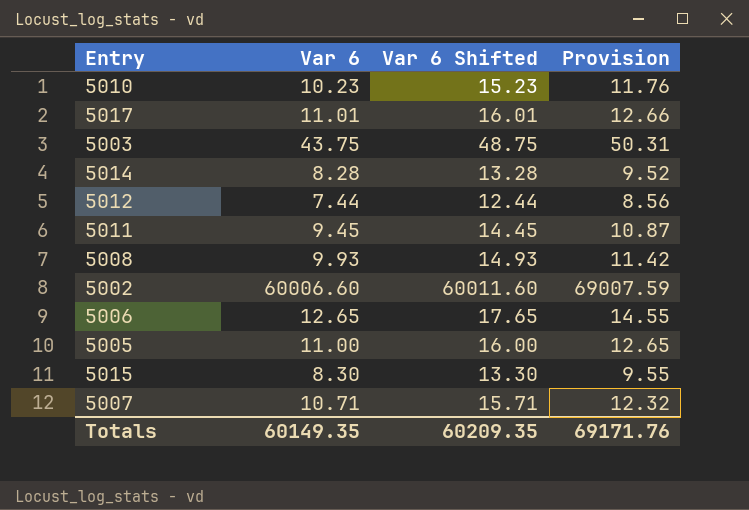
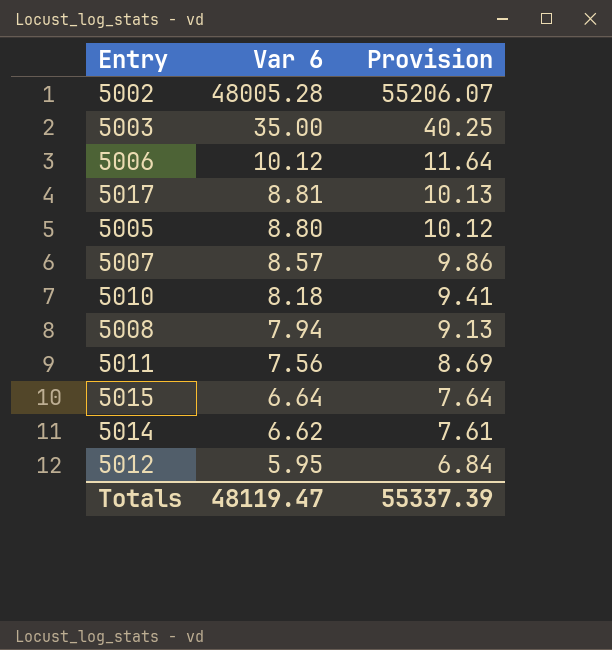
row order: none -> Var 6 descending
column Var 6 Shifted | formula: [Var 6] + 5 -> none
5002 | Var 6: 60006.60 -> 48005.28
5002 | Provision: 69007.59 -> 55206.07
5003 | Var 6: 43.75 -> 35.00
5003 | Provision: 50.31 -> 40.25
5006 | Var 6: 12.65 -> 10.12
5006 | Provision: 14.55 -> 11.64
5017 | Var 6: 11.01 -> 8.81
5017 | Provision: 12.66 -> 10.13
5005 | Var 6: 11.00 -> 8.80
5005 | Provision: 12.65 -> 10.12
5007 | Var 6: 10.71 -> 8.57
5007 | Provision: 12.32 -> 9.86
5010 | Var 6: 10.23 -> 8.18
5010 | Provision: 11.76 -> 9.41
5008 | Var 6: 9.93 -> 7.94
5008 | Provision: 11.42 -> 9.13
5011 | Var 6: 9.45 -> 7.56
5011 | Provision: 10.87 -> 8.69
5015 | Var 6: 8.30 -> 6.64
5015 | Provision: 9.55 -> 7.64
5014 | Var 6: 8.28 -> 6.62
5014 | Provision: 9.52 -> 7.61
5012 | Var 6: 7.44 -> 5.95
5012 | Provision: 8.56 -> 6.84
Totals | Var 6: 60149.35 -> 48119.47
Totals | Provision: 69171.76 -> 55337.39

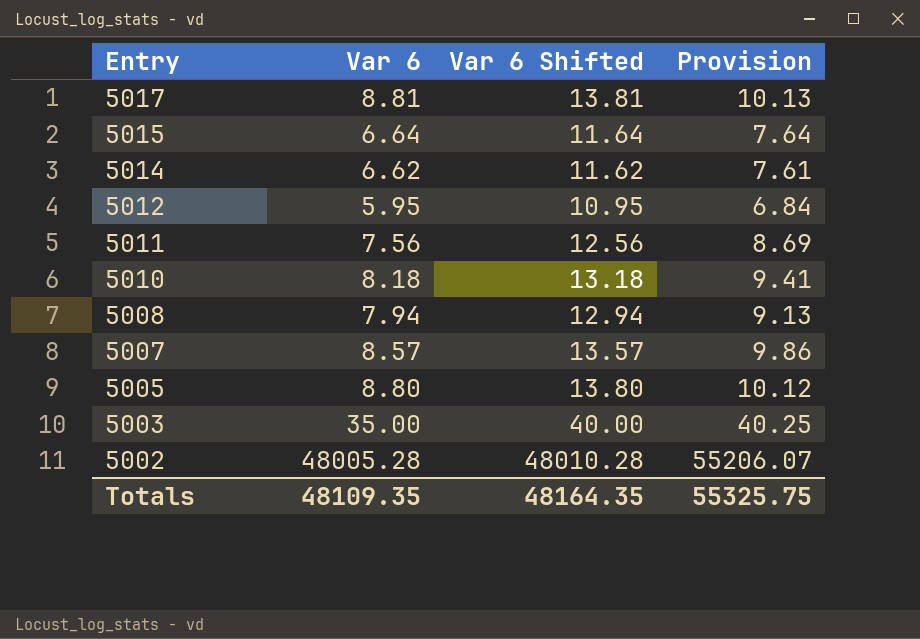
row order: Var 6 descending -> Entry descending
column Var 6 Shifted | formula: none -> [Var 6] + 5
row 5006: 10.12 | 11.64 -> none
Totals | Var 6: 48119.47 -> 48109.35
Totals | Provision: 55337.39 -> 55325.75

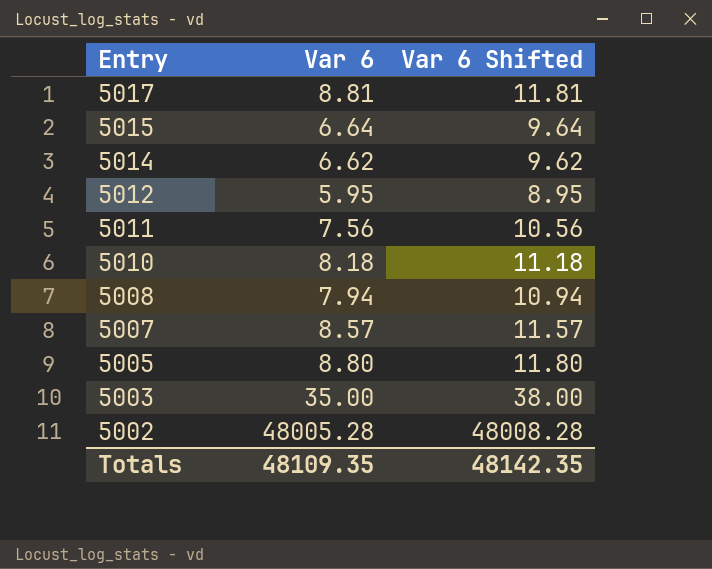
column Provision | formula: [Var 6] * 1.15 -> none
column Var 6 Shifted | formula: [Var 6] + 5 -> [Var 6] + 3
Totals | Var 6 Shifted: 48164.35 -> 48142.35

